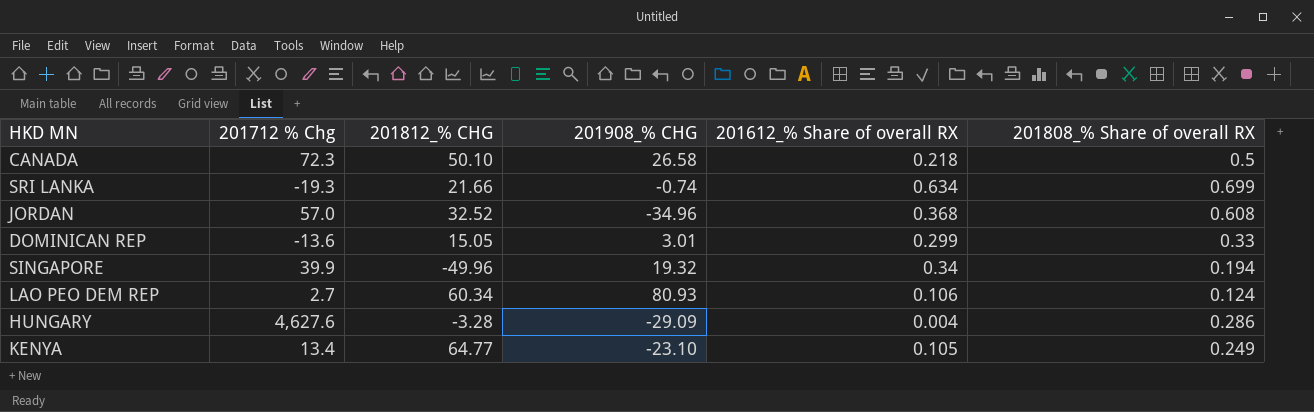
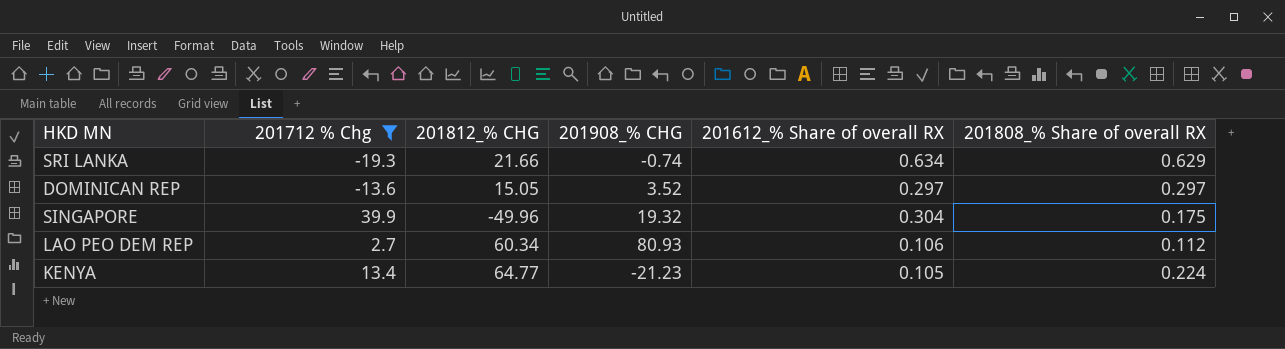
filter: none -> 201712 % Chg <= 39.9
SRI LANKA | 201808_% Share of overall RX: 0.699 -> 0.629
DOMINICAN REP | 201908_% CHG: 3.01 -> 3.52
DOMINICAN REP | 201612_% Share of overall RX: 0.299 -> 0.297
DOMINICAN REP | 201808_% Share of overall RX: 0.33 -> 0.297
SINGAPORE | 201612_% Share of overall RX: 0.34 -> 0.304
SINGAPORE | 201808_% Share of overall RX: 0.194 -> 0.175
LAO PEO DEM REP | 201808_% Share of overall RX: 0.124 -> 0.112
KENYA | 201908_% CHG: -23.10 -> -21.23
KENYA | 201808_% Share of overall RX: 0.249 -> 0.224

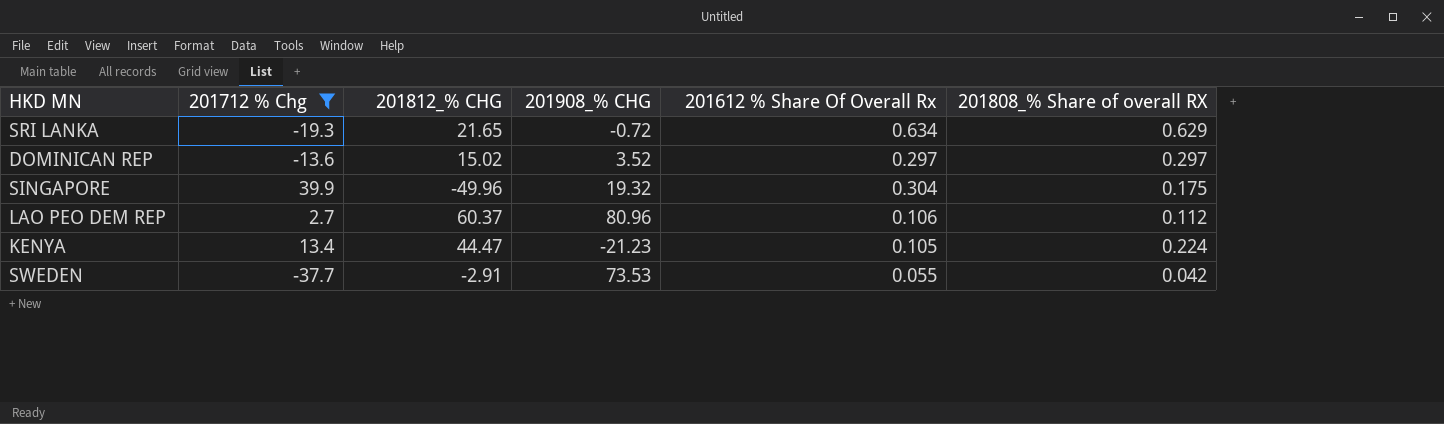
column name: 201612_% Share of overall RX -> 201612 % Share Of Overall Rx
SRI LANKA | 201812_% CHG: 21.66 -> 21.65
SRI LANKA | 201908_% CHG: -0.74 -> -0.72
DOMINICAN REP | 201812_% CHG: 15.05 -> 15.02
LAO PEO DEM REP | 201812_% CHG: 60.34 -> 60.37
LAO PEO DEM REP | 201908_% CHG: 80.93 -> 80.96
KENYA | 201812_% CHG: 64.77 -> 44.47
row SWEDEN: none -> -37.7 | -2.91 | 73.53 | 0.055 | 0.042

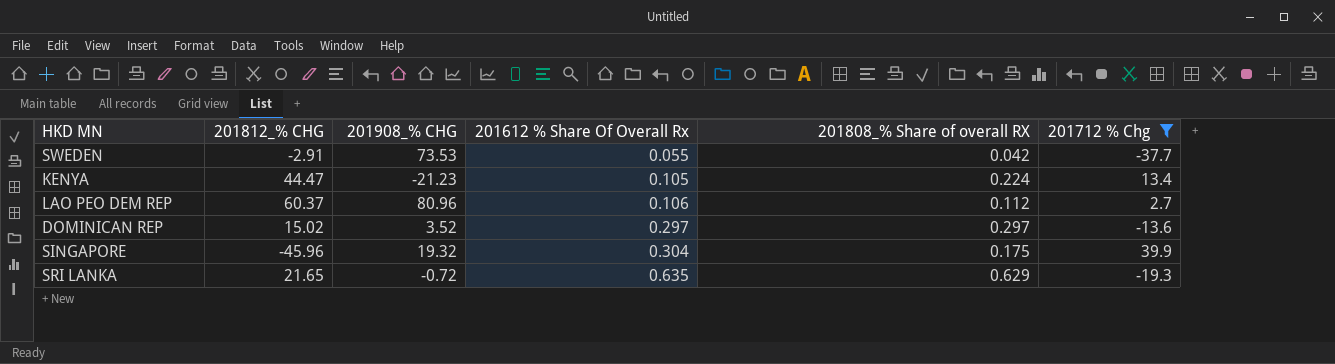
row order: none -> 201612 % Share Of Overall Rx ascending
column 201712 % Chg | position: 2 -> 6
SINGAPORE | 201812_% CHG: -49.96 -> -45.96
SRI LANKA | 201612 % Share Of Overall Rx: 0.634 -> 0.635

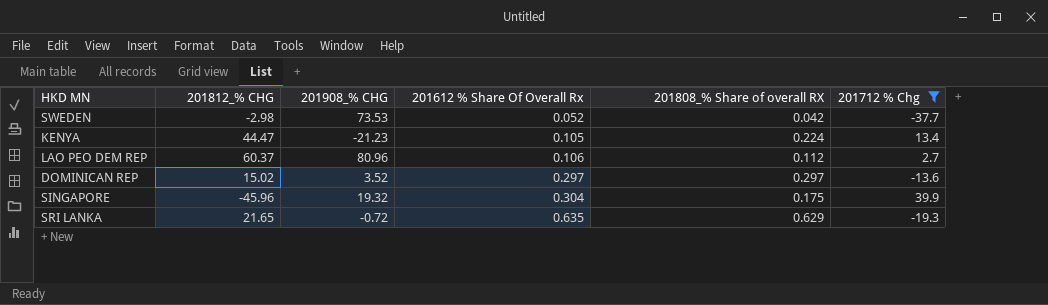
SWEDEN | 201812_% CHG: -2.91 -> -2.98
SWEDEN | 201612 % Share Of Overall Rx: 0.055 -> 0.052

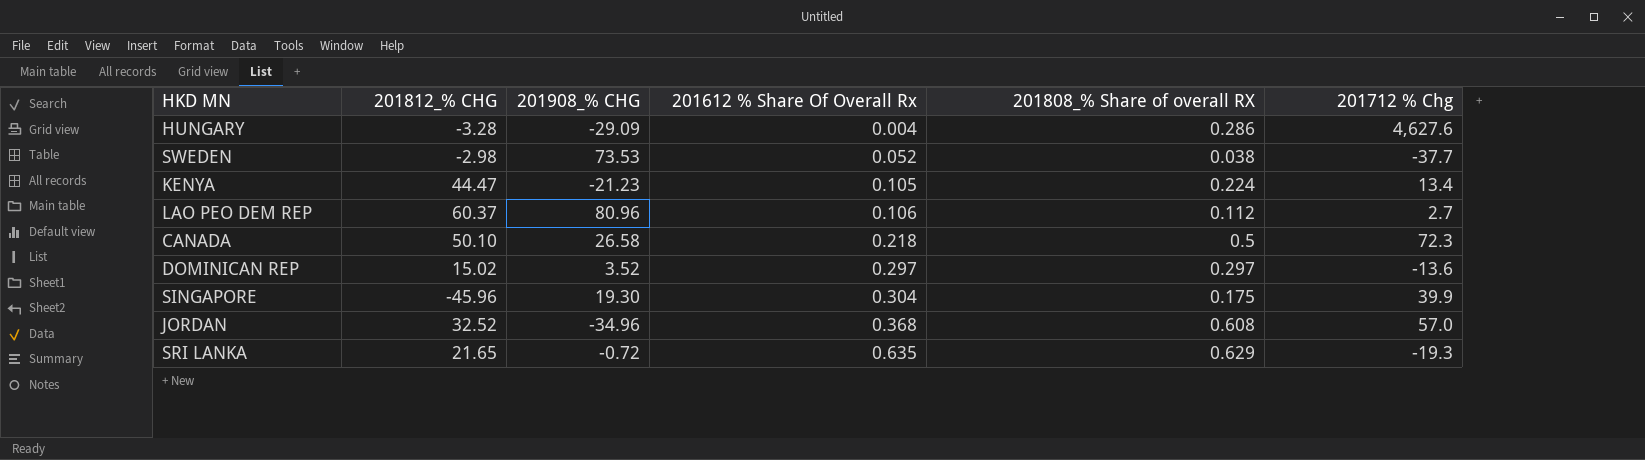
filter: 201712 % Chg <= 39.9 -> none
SWEDEN | 201808_% Share of overall RX: 0.042 -> 0.038
SINGAPORE | 201908_% CHG: 19.32 -> 19.30

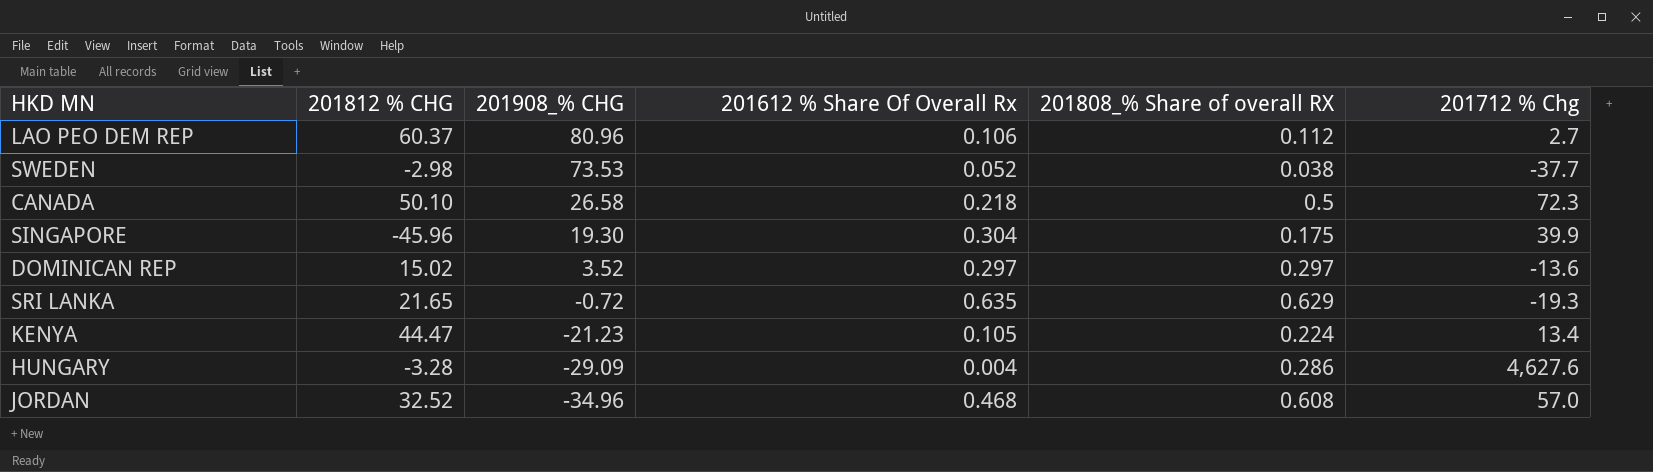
row order: 201612 % Share Of Overall Rx ascending -> 201908_% CHG descending
column name: 201812_% CHG -> 201812 % CHG
JORDAN | 201612 % Share Of Overall Rx: 0.368 -> 0.468

